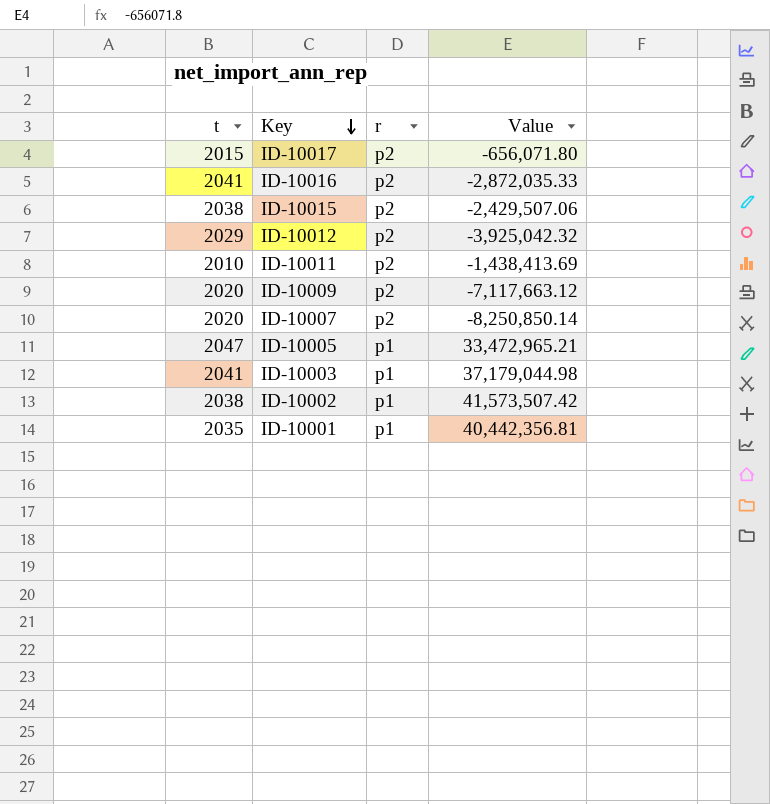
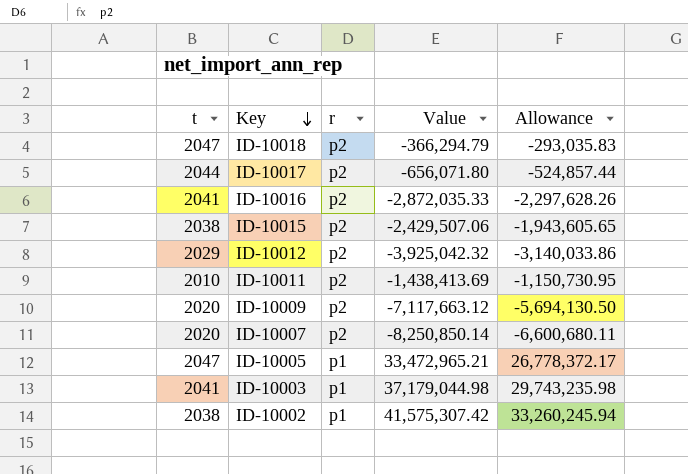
column Allowance | formula: none -> [Value] * 0.8
row ID-10001: 2035 | p1 | 40,442,356.81 -> none
row ID-10018: none -> 2047 | p2 | -366,294.79 | -293,035.83
ID-10017 | t: 2015 -> 2044
ID-10002 | Value: 41,573,507.42 -> 41,575,307.42

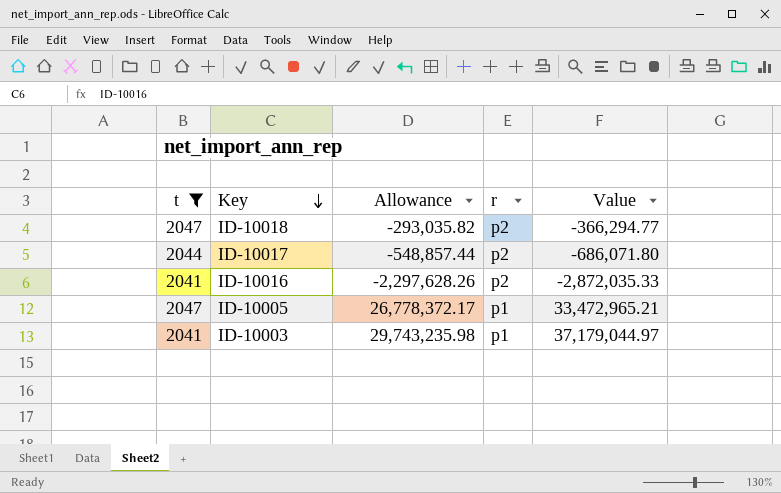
filter: none -> t >= 2041
column Allowance | position: 5 -> 3
ID-10018 | Allowance: -293,035.83 -> -293,035.82
ID-10018 | Value: -366,294.79 -> -366,294.77
ID-10017 | Allowance: -524,857.44 -> -548,857.44
ID-10017 | Value: -656,071.80 -> -686,071.80
ID-10003 | Value: 37,179,044.98 -> 37,179,044.97

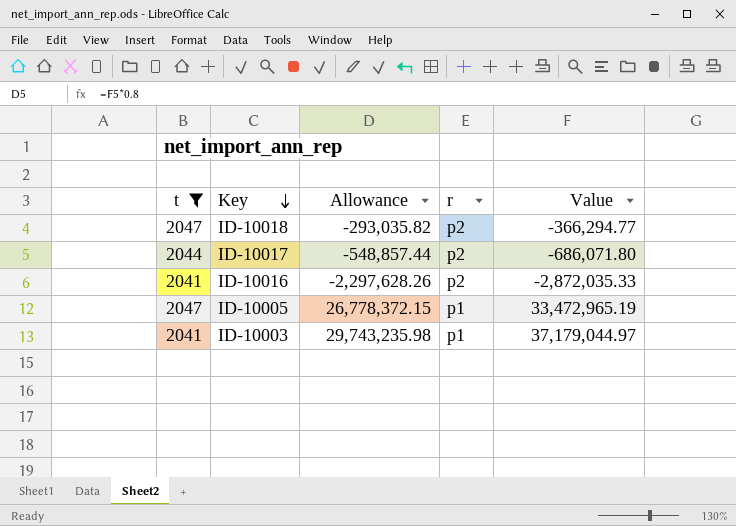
ID-10005 | Allowance: 26,778,372.17 -> 26,778,372.15
ID-10005 | Value: 33,472,965.21 -> 33,472,965.19

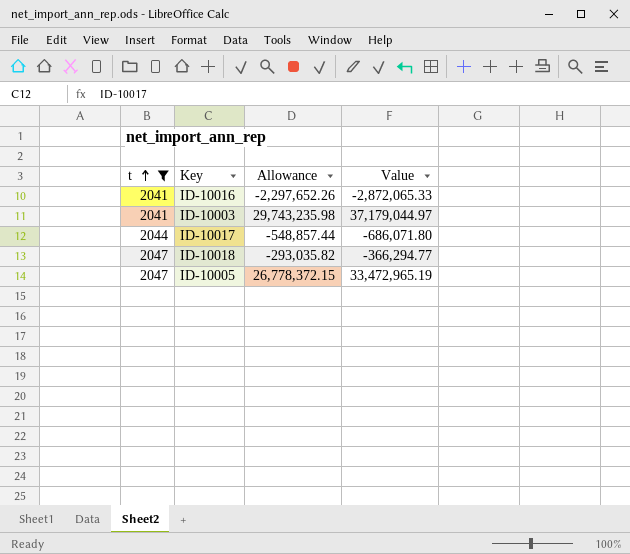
row order: Key descending -> t ascending
column r | position: 4 -> none
ID-10016 | Allowance: -2,297,628.26 -> -2,297,652.26
ID-10016 | Value: -2,872,035.33 -> -2,872,065.33

